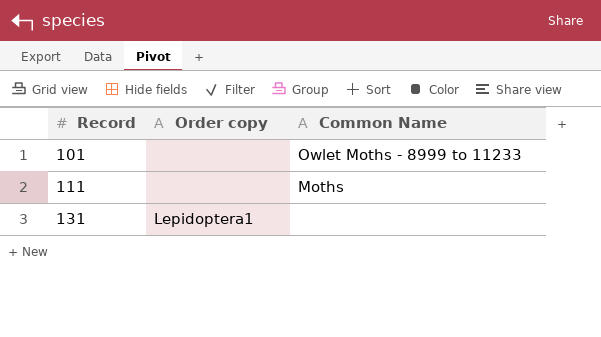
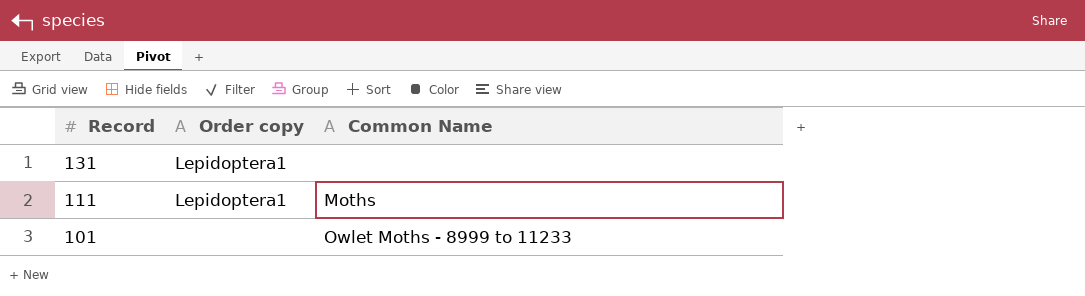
row order: Record ascending -> Record descending
111 | Order copy: none -> Lepidoptera1

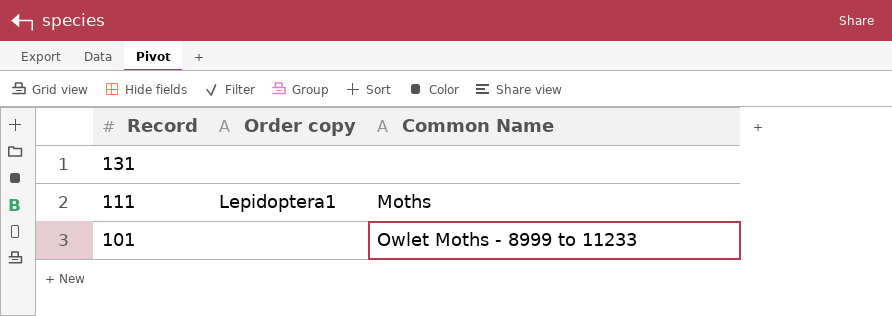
131 | Order copy: Lepidoptera1 -> none

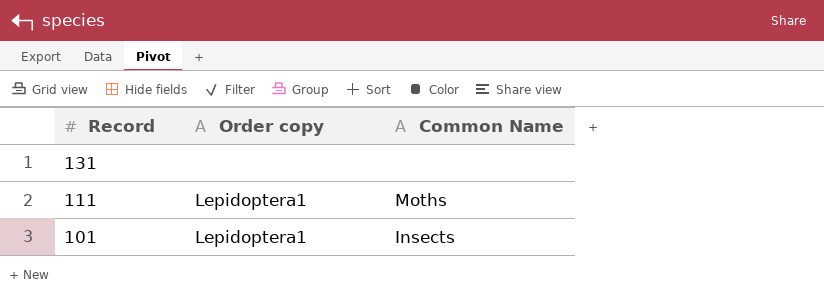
101 | Order copy: none -> Lepidoptera1
101 | Common Name: Owlet Moths - 8999 to 11233 -> Insects

